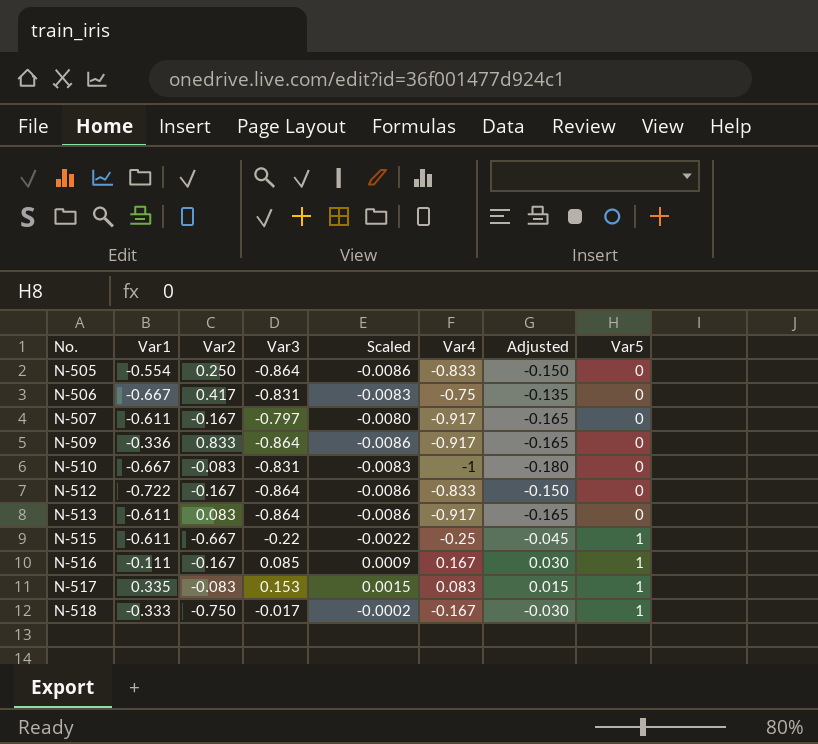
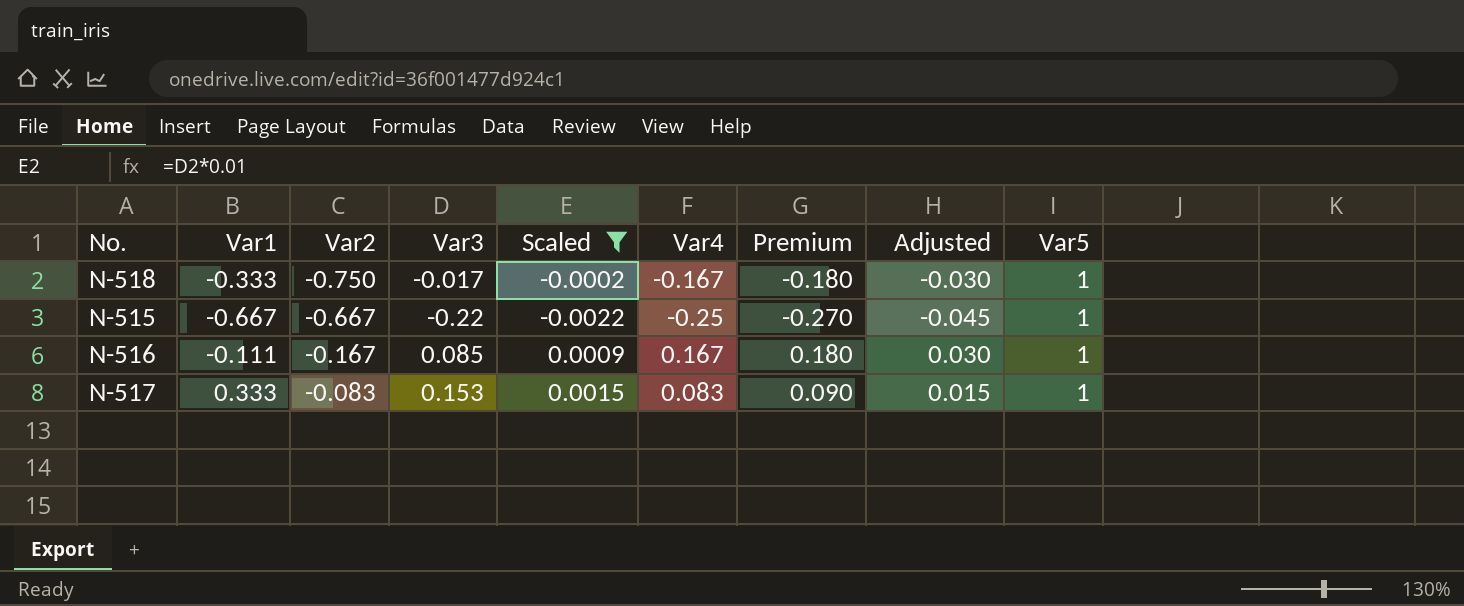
filter: none -> Scaled >= -0.0022
row order: No. ascending -> Var2 ascending
column Premium | formula: none -> [Var4] * 1.08
N-515 | Var1: -0.611 -> -0.667
N-517 | Var1: 0.335 -> 0.333

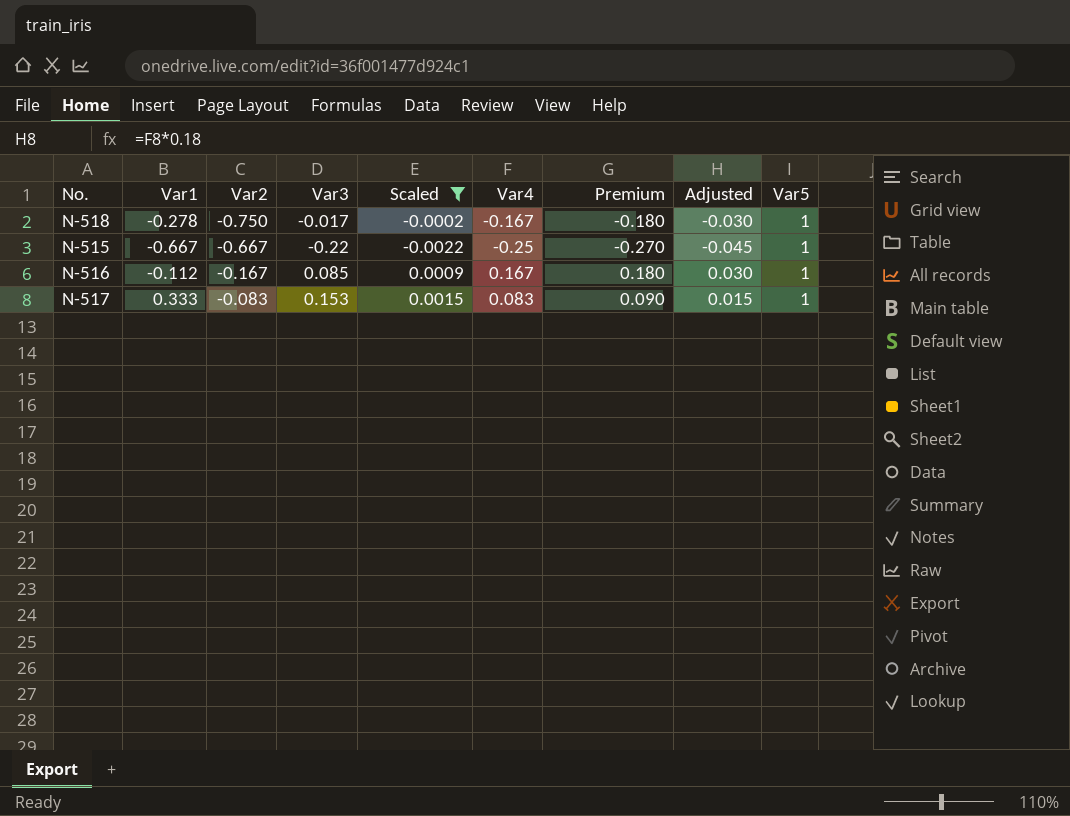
N-518 | Var1: -0.333 -> -0.278
N-516 | Var1: -0.111 -> -0.112

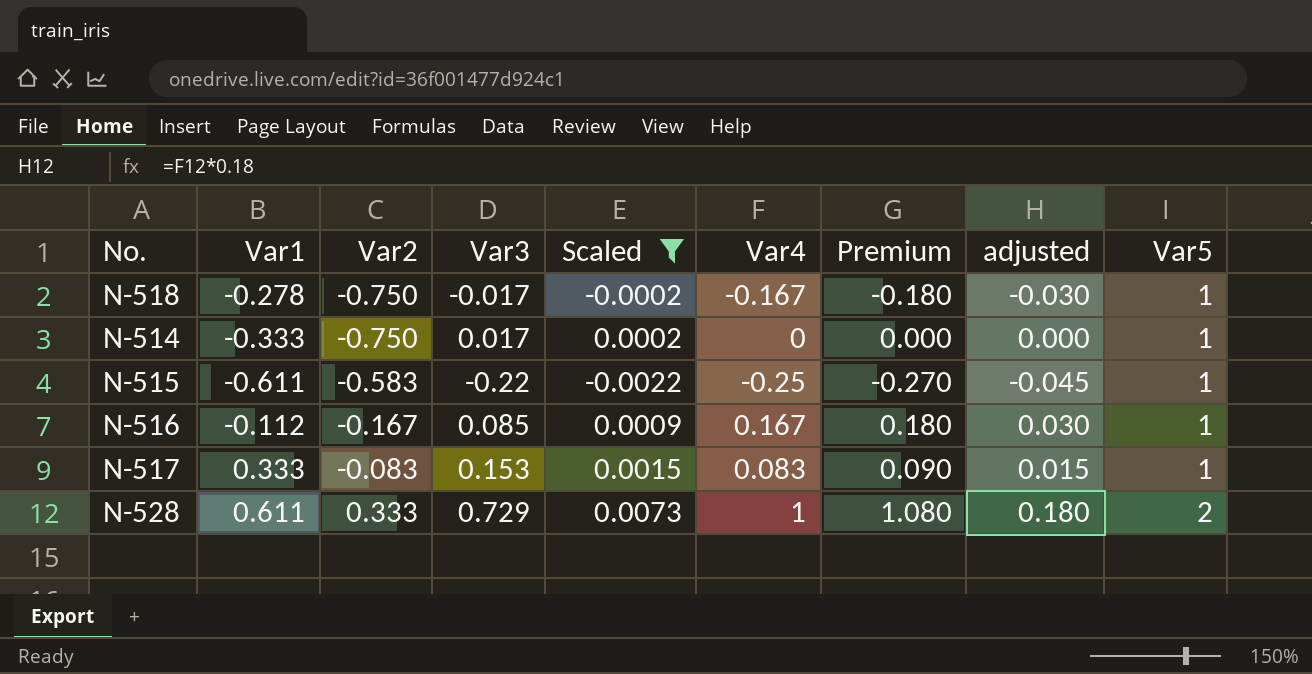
column name: Adjusted -> adjusted
row N-514: none -> -0.333 | -0.750 | 0.017 | 0.0002 | 0 | 0.000 | 0.000 | 1
N-515 | Var1: -0.667 -> -0.611
N-515 | Var2: -0.667 -> -0.583
row N-528: none -> 0.611 | 0.333 | 0.729 | 0.0073 | 1 | 1.080 | 0.180 | 2

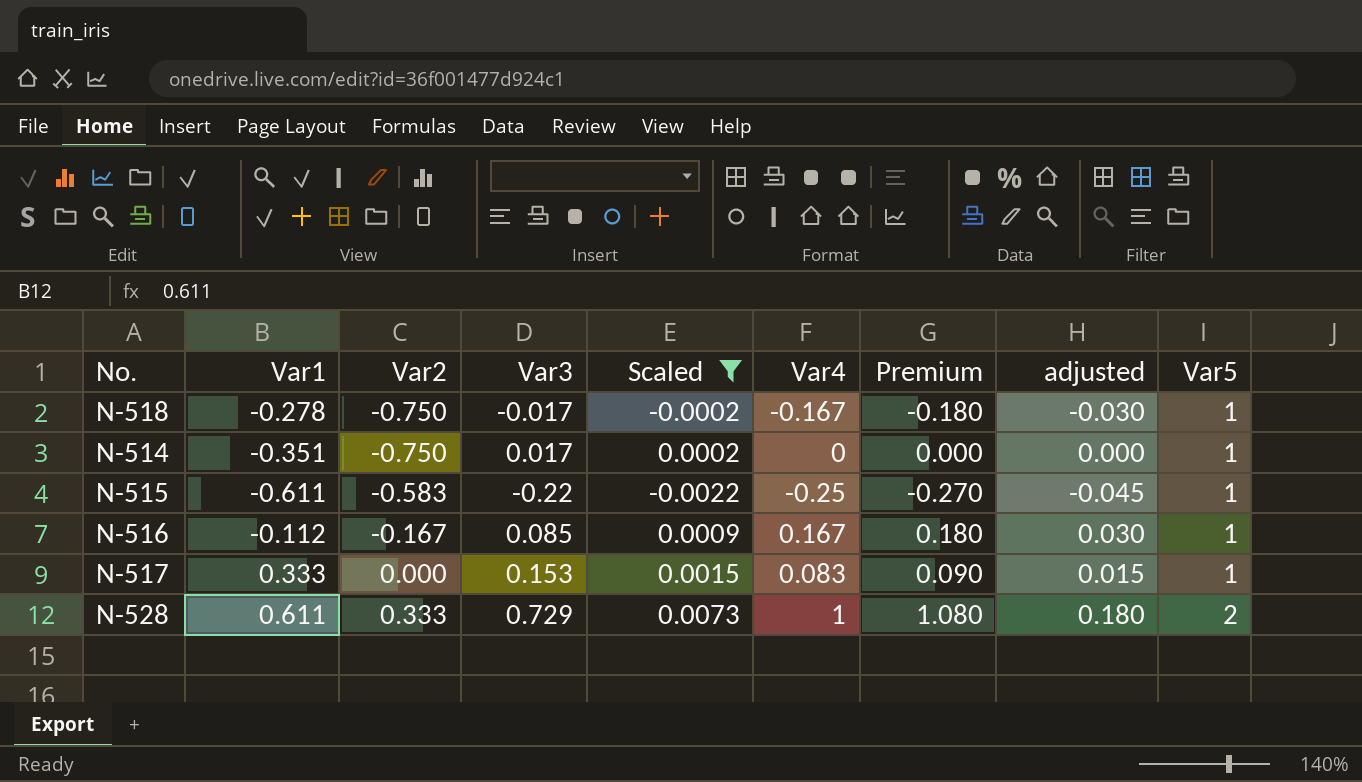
N-514 | Var1: -0.333 -> -0.351
N-517 | Var2: -0.083 -> 0.000

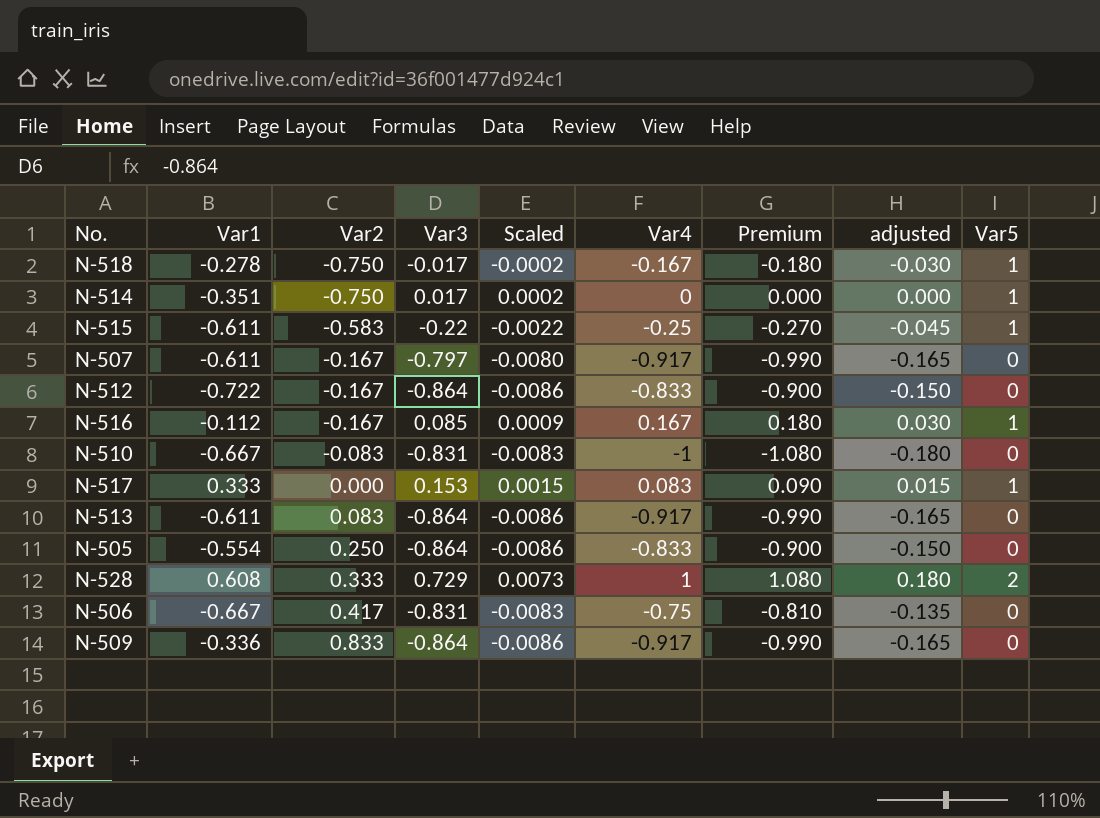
filter: Scaled >= -0.0022 -> none
N-528 | Var1: 0.611 -> 0.608

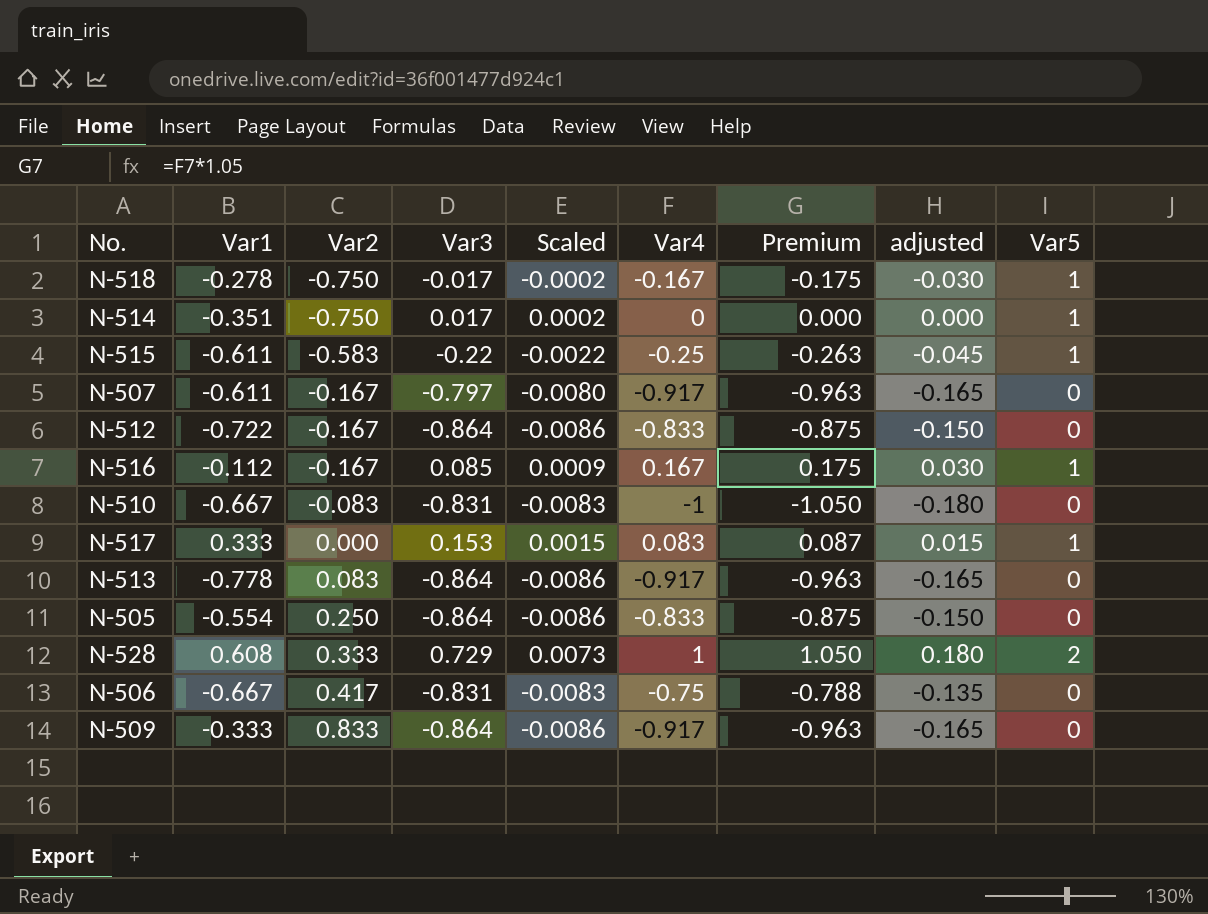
column Premium | formula: [Var4] * 1.08 -> [Var4] * 1.05
N-513 | Var1: -0.611 -> -0.778
N-509 | Var1: -0.336 -> -0.333

